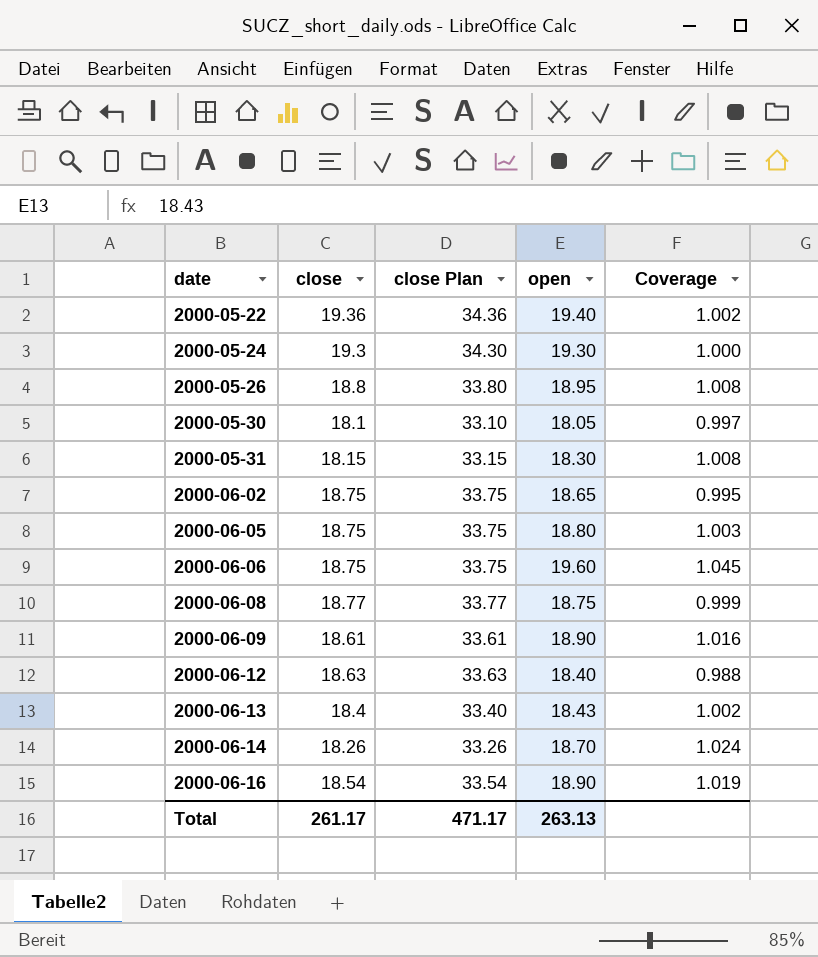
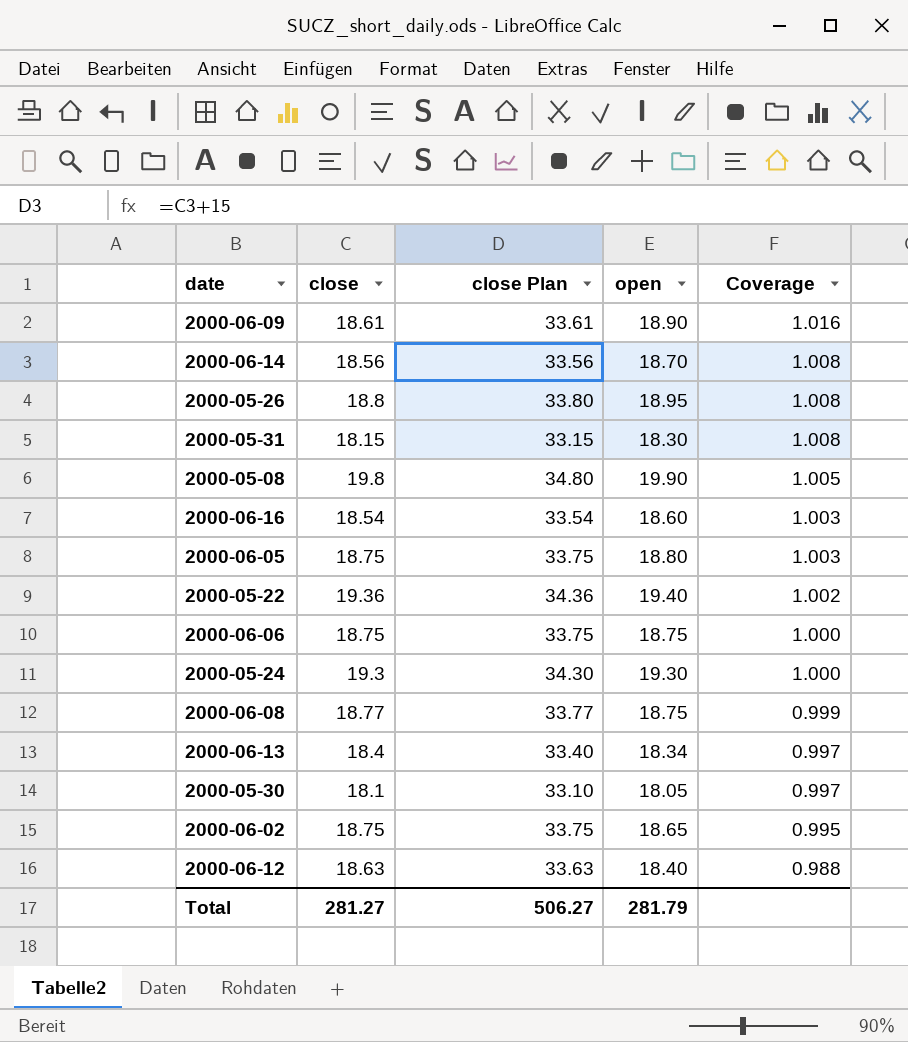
row order: date ascending -> Coverage descending
2000-06-14 | close: 18.26 -> 18.56
2000-06-14 | close Plan: 33.26 -> 33.56
2000-06-14 | Coverage: 1.024 -> 1.008
row 2000-05-08: none -> 19.8 | 34.80 | 19.90 | 1.005
2000-06-16 | open: 18.90 -> 18.60
2000-06-16 | Coverage: 1.019 -> 1.003
2000-06-06 | open: 19.60 -> 18.75
2000-06-06 | Coverage: 1.045 -> 1.000
2000-06-13 | open: 18.43 -> 18.34
2000-06-13 | Coverage: 1.002 -> 0.997
Total | close: 261.17 -> 281.27
Total | close Plan: 471.17 -> 506.27
Total | open: 263.13 -> 281.79

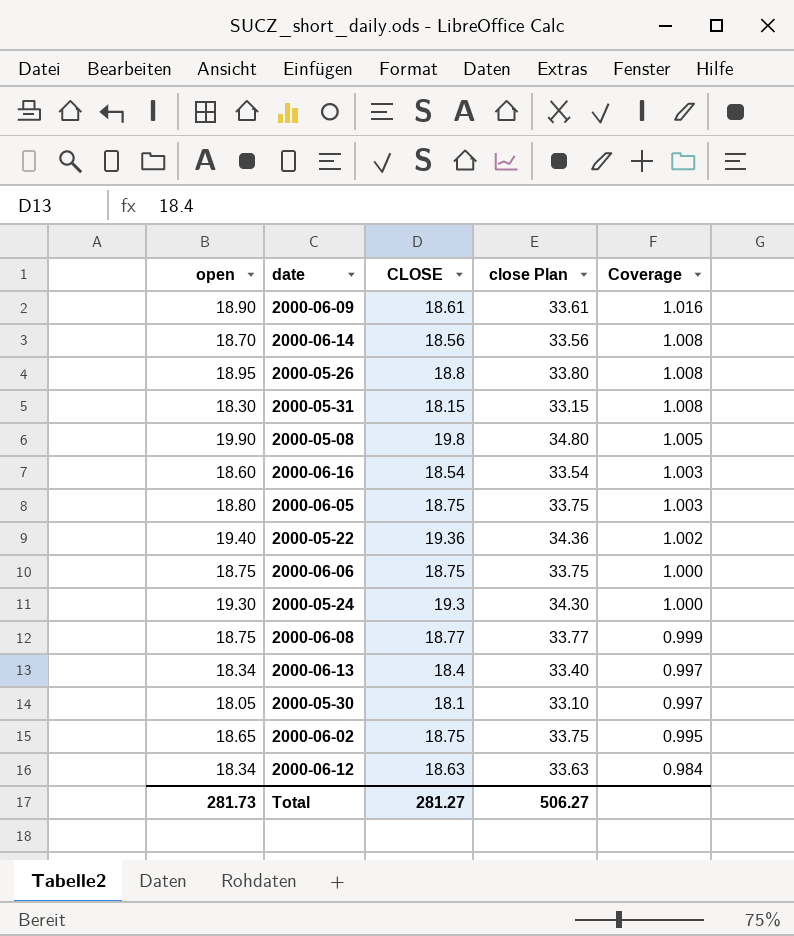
column open | position: 4 -> 1
column name: close -> CLOSE
2000-06-12 | open: 18.40 -> 18.34
2000-06-12 | Coverage: 0.988 -> 0.984
Total | open: 281.79 -> 281.73

